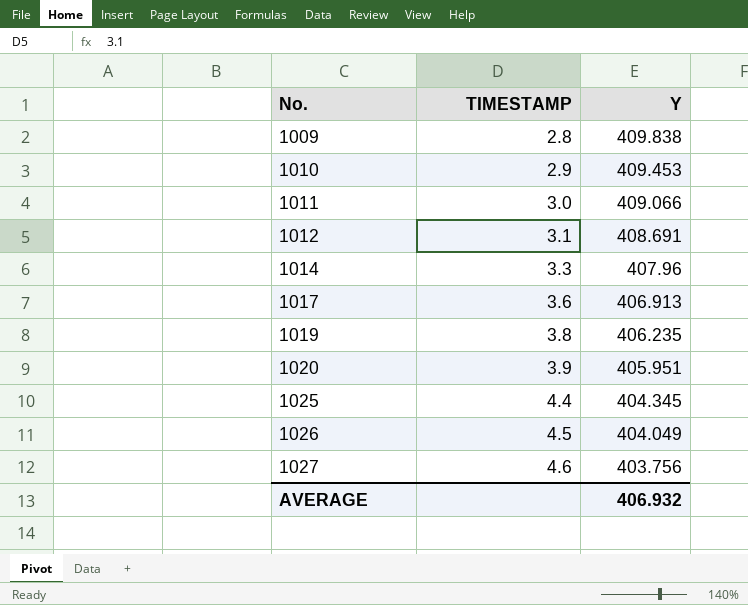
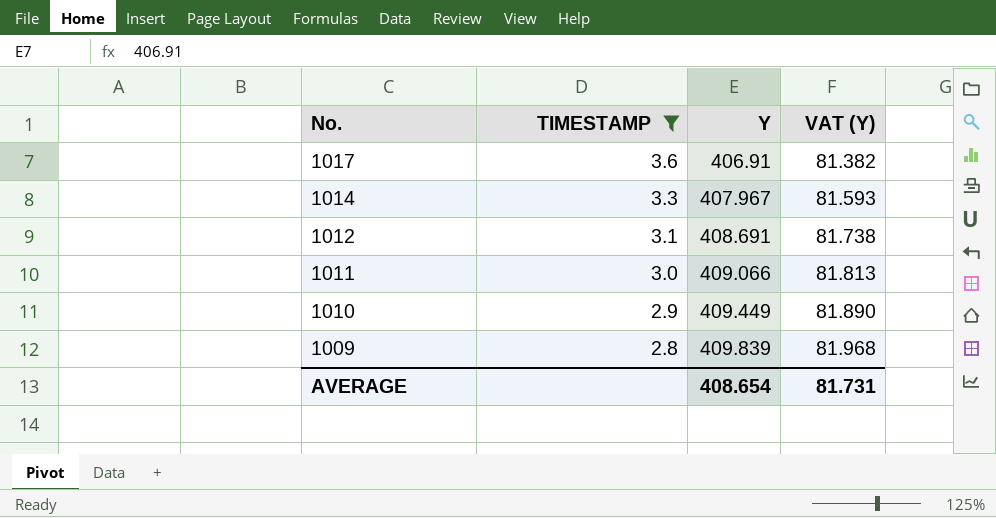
filter: none -> TIMESTAMP <= 3.6
row order: No. ascending -> No. descending
column VAT (Y) | formula: none -> [Y] * 0.2
1017 | Y: 406.913 -> 406.91
1014 | Y: 407.96 -> 407.967
1010 | Y: 409.453 -> 409.449
1009 | Y: 409.838 -> 409.839
AVERAGE | Y: 406.932 -> 408.654

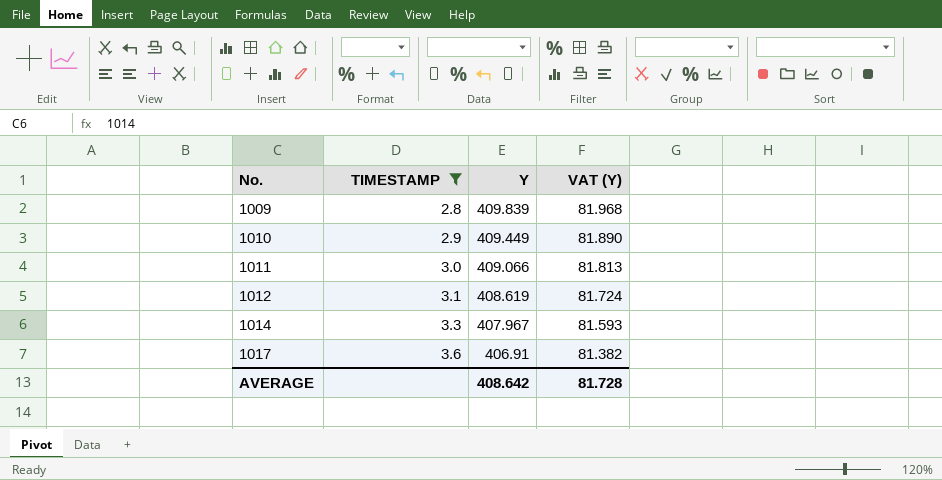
row order: No. descending -> No. ascending
1012 | Y: 408.691 -> 408.619
1012 | VAT (Y): 81.738 -> 81.724
AVERAGE | Y: 408.654 -> 408.642
AVERAGE | VAT (Y): 81.731 -> 81.728

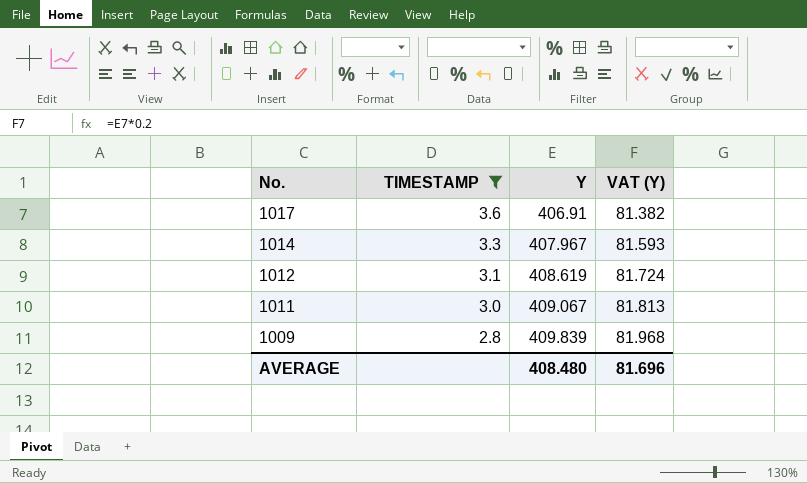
row order: No. ascending -> No. descending
row 1010: 2.9 | 409.449 | 81.890 -> none
1011 | Y: 409.066 -> 409.067
AVERAGE | Y: 408.642 -> 408.480
AVERAGE | VAT (Y): 81.728 -> 81.696

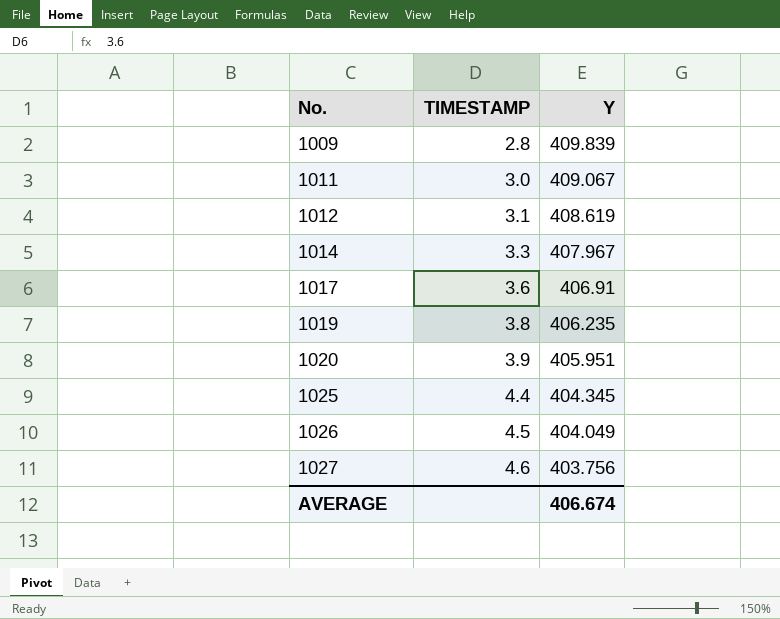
filter: TIMESTAMP <= 3.6 -> none
row order: No. descending -> No. ascending
column VAT (Y) | formula: [Y] * 0.2 -> none
AVERAGE | Y: 408.480 -> 406.674

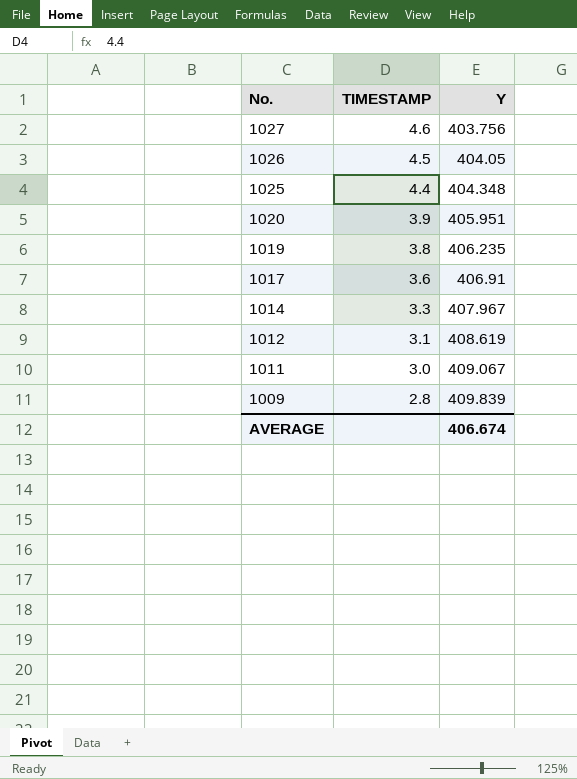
row order: No. ascending -> No. descending
1026 | Y: 404.049 -> 404.05
1025 | Y: 404.345 -> 404.348

